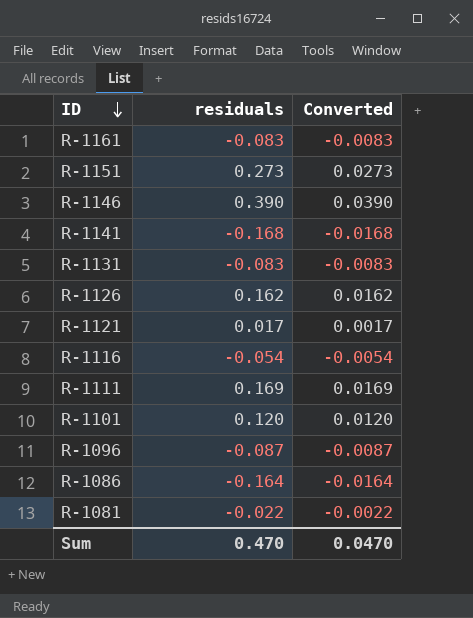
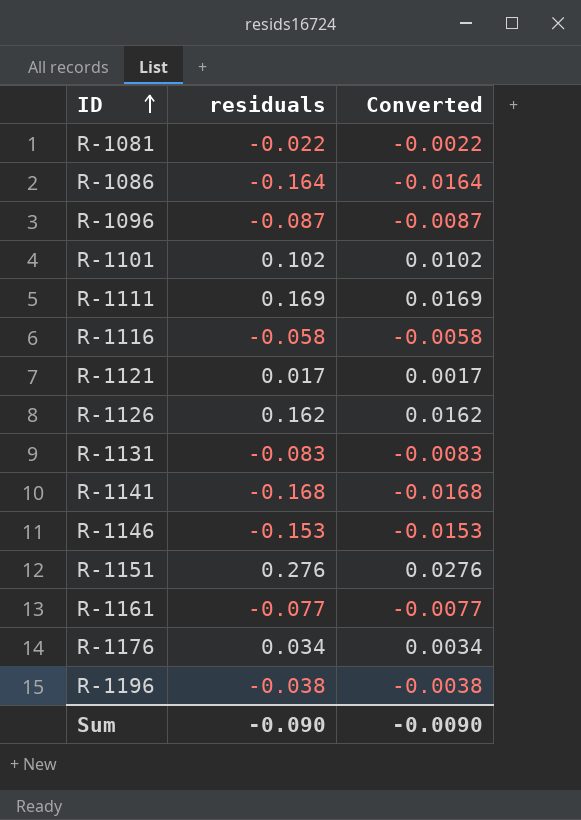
row order: ID descending -> ID ascending
R-1101 | residuals: 0.120 -> 0.102
R-1101 | Converted: 0.0120 -> 0.0102
R-1116 | residuals: -0.054 -> -0.058
R-1116 | Converted: -0.0054 -> -0.0058
R-1146 | residuals: 0.390 -> -0.153
R-1146 | Converted: 0.0390 -> -0.0153
R-1151 | residuals: 0.273 -> 0.276
R-1151 | Converted: 0.0273 -> 0.0276
R-1161 | residuals: -0.083 -> -0.077
R-1161 | Converted: -0.0083 -> -0.0077
row R-1176: none -> 0.034 | 0.0034
row R-1196: none -> -0.038 | -0.0038
Sum | residuals: 0.470 -> -0.090
Sum | Converted: 0.0470 -> -0.0090

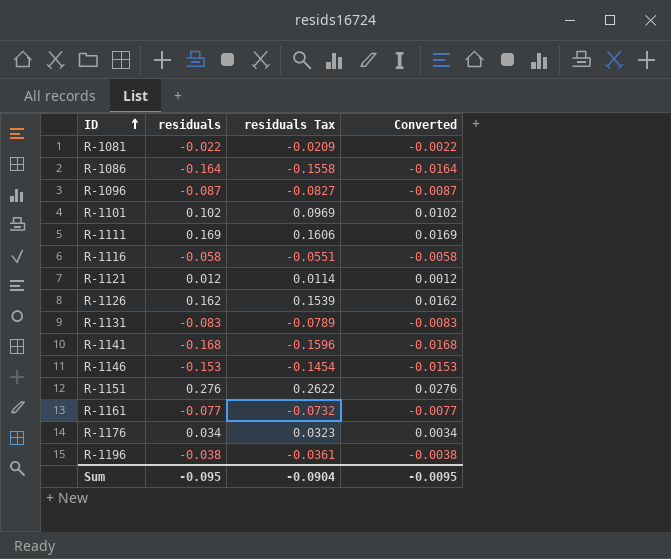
column residuals Tax | formula: none -> [residuals] * 0.95
R-1121 | residuals: 0.017 -> 0.012
R-1121 | Converted: 0.0017 -> 0.0012
Sum | residuals: -0.090 -> -0.095
Sum | Converted: -0.0090 -> -0.0095

